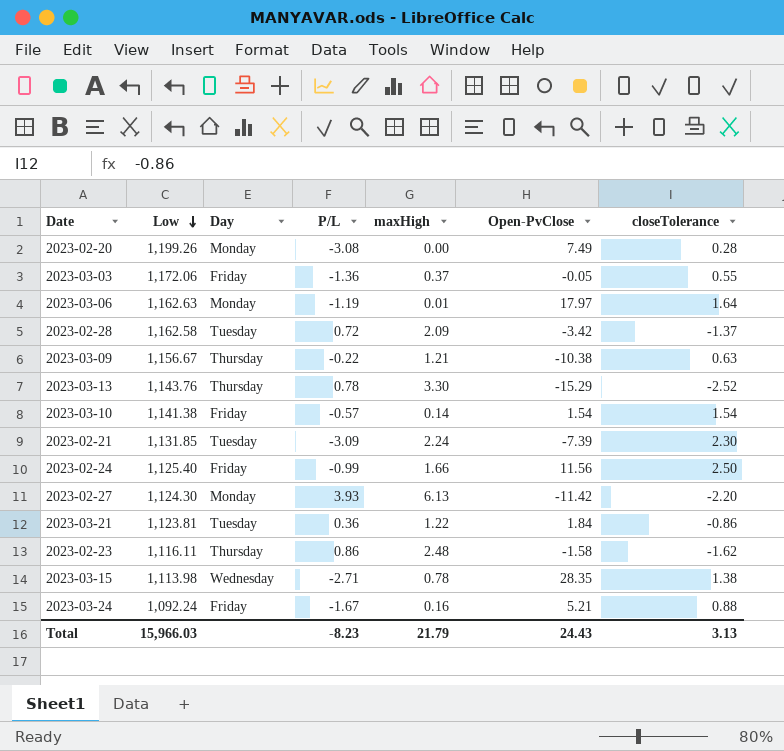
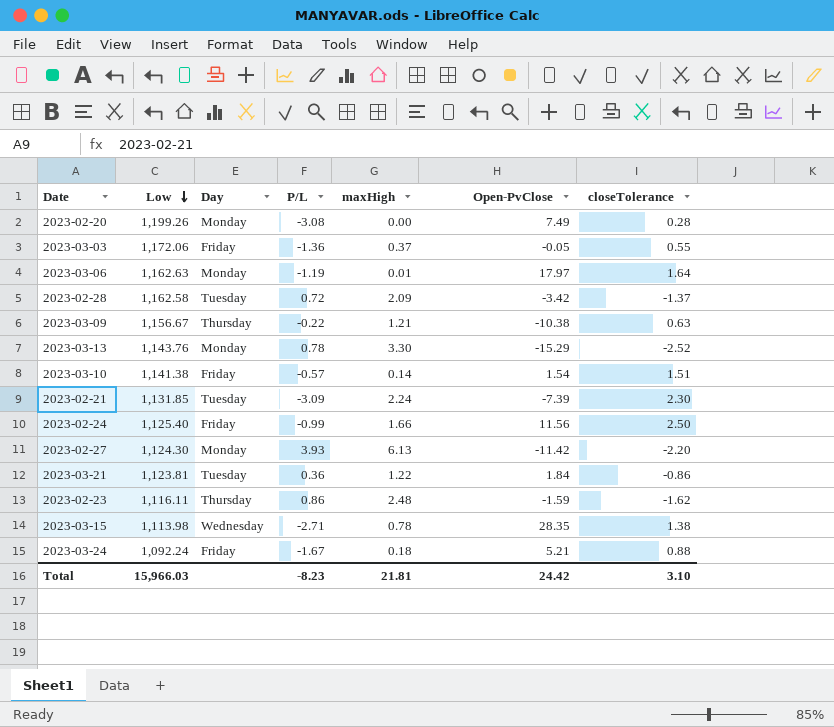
2023-03-13 | Day: Thursday -> Monday
2023-03-10 | closeTolerance: 1.54 -> 1.51
2023-02-23 | Open-PvClose: -1.58 -> -1.59
2023-03-24 | maxHigh: 0.16 -> 0.18
Total | maxHigh: 21.79 -> 21.81
Total | Open-PvClose: 24.43 -> 24.42
Total | closeTolerance: 3.13 -> 3.10

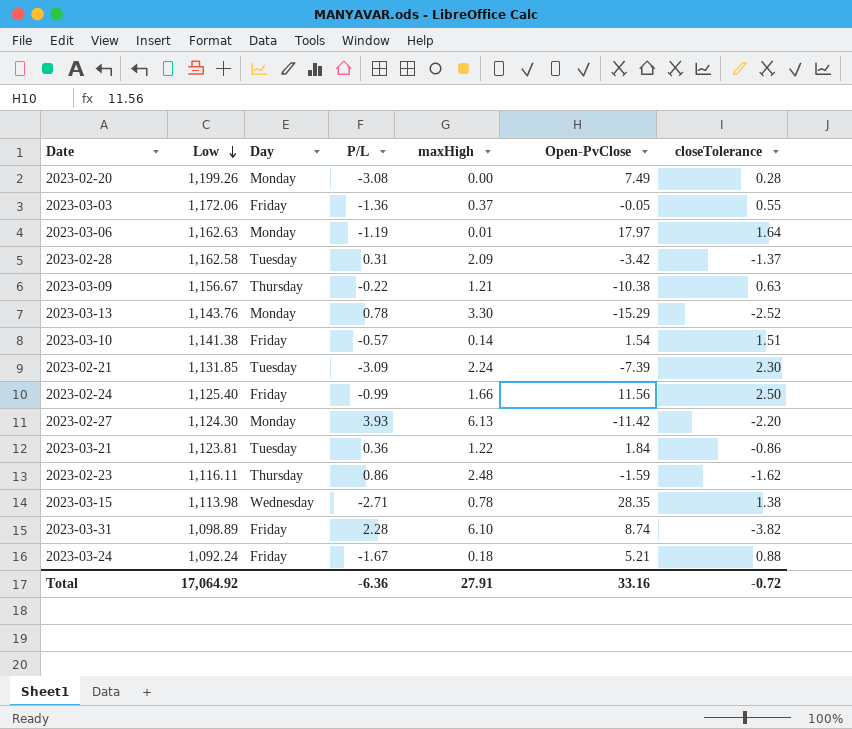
2023-02-28 | P/L: 0.72 -> 0.31
row 2023-03-31: none -> 1,098.89 | Friday | 2.28 | 6.10 | 8.74 | -3.82
Total | Low: 15,966.03 -> 17,064.92
Total | P/L: -8.23 -> -6.36
Total | maxHigh: 21.81 -> 27.91
Total | Open-PvClose: 24.42 -> 33.16
Total | closeTolerance: 3.10 -> -0.72

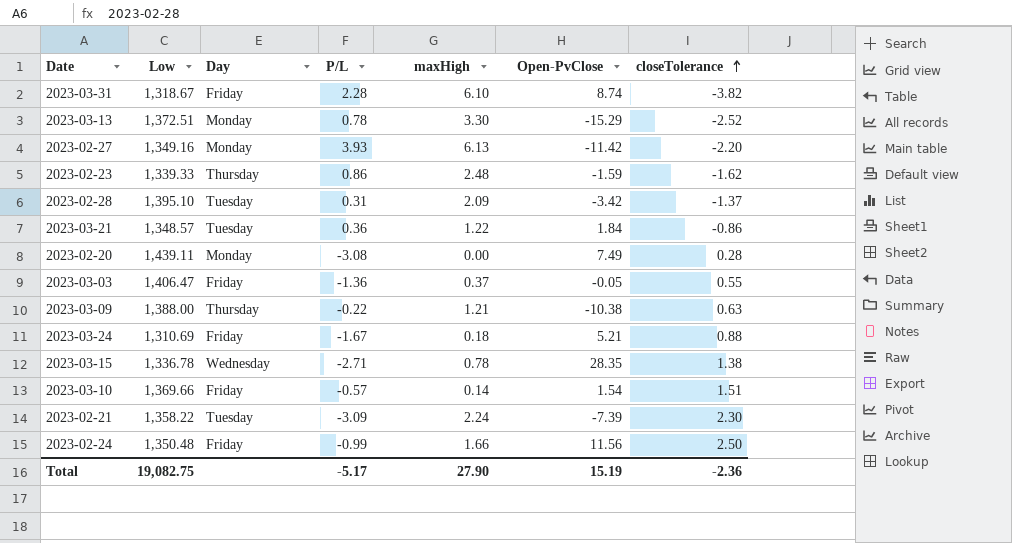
row order: Low descending -> closeTolerance ascending
row 2023-03-06: 1,162.63 | Monday | -1.19 | 0.01 | 17.97 | 1.64 -> none
2023-03-31 | Low: 1,098.89 -> 1,318.67
2023-03-13 | Low: 1,143.76 -> 1,372.51
2023-02-27 | Low: 1,124.30 -> 1,349.16
2023-02-23 | Low: 1,116.11 -> 1,339.33
2023-02-28 | Low: 1,162.58 -> 1,395.10
2023-03-21 | Low: 1,123.81 -> 1,348.57
2023-02-20 | Low: 1,199.26 -> 1,439.11
2023-03-03 | Low: 1,172.06 -> 1,406.47
2023-03-09 | Low: 1,156.67 -> 1,388.00
2023-03-24 | Low: 1,092.24 -> 1,310.69
2023-03-15 | Low: 1,113.98 -> 1,336.78
2023-03-10 | Low: 1,141.38 -> 1,369.66
2023-02-21 | Low: 1,131.85 -> 1,358.22
2023-02-24 | Low: 1,125.40 -> 1,350.48
Total | Low: 17,064.92 -> 19,082.75
Total | P/L: -6.36 -> -5.17
Total | maxHigh: 27.91 -> 27.90
Total | Open-PvClose: 33.16 -> 15.19
Total | closeTolerance: -0.72 -> -2.36

